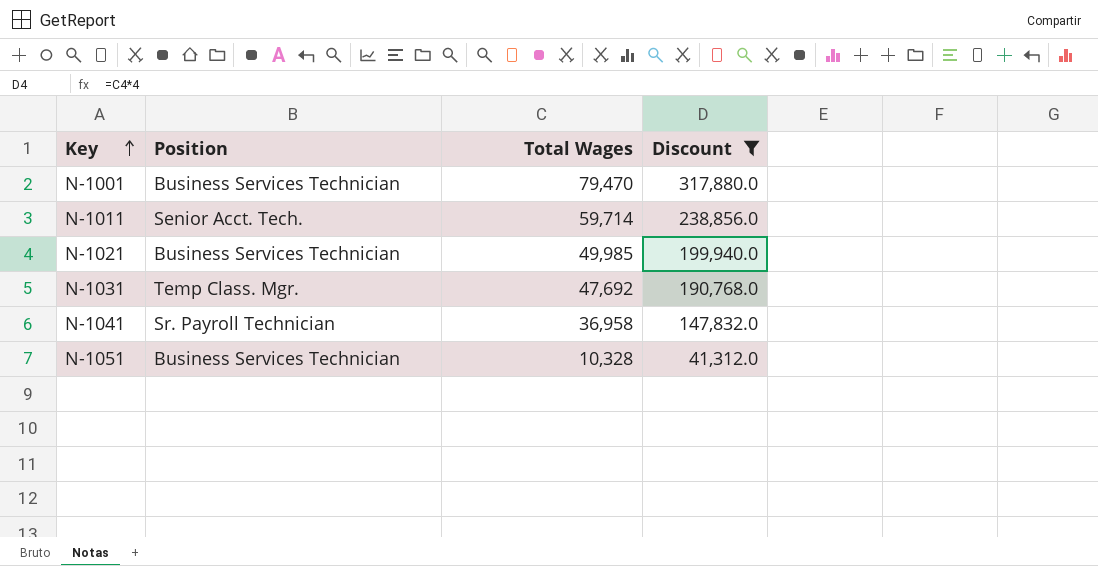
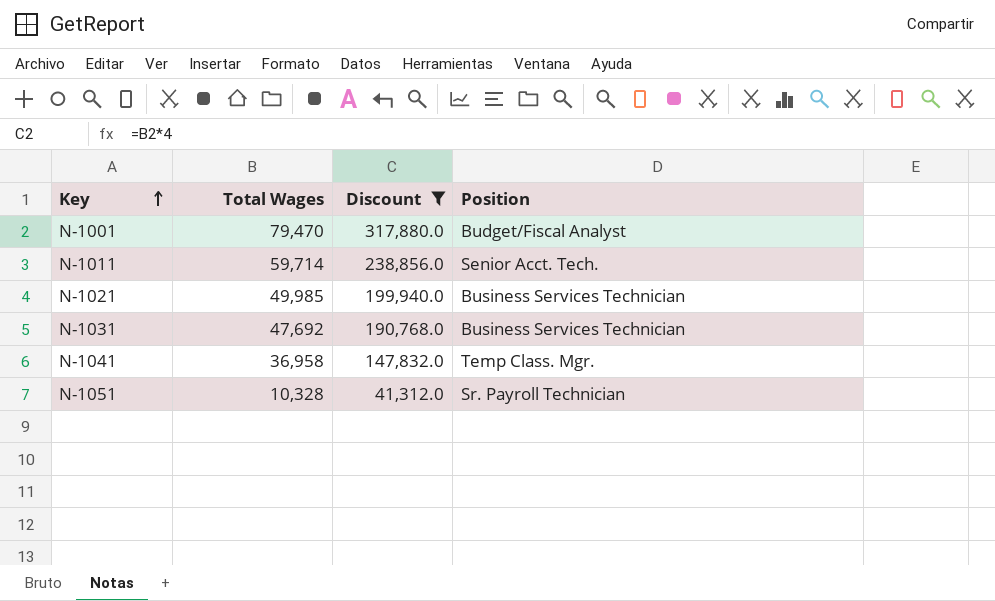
column Position | position: 2 -> 4
N-1001 | Position: Business Services Technician -> Budget/Fiscal Analyst
N-1031 | Position: Temp Class. Mgr. -> Business Services Technician
N-1041 | Position: Sr. Payroll Technician -> Temp Class. Mgr.
N-1051 | Position: Business Services Technician -> Sr. Payroll Technician

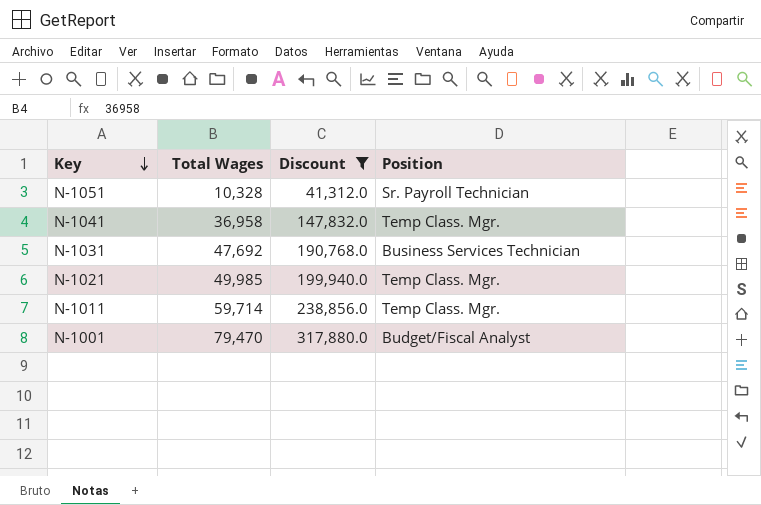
row order: Key ascending -> Key descending
N-1021 | Position: Business Services Technician -> Temp Class. Mgr.
N-1011 | Position: Senior Acct. Tech. -> Temp Class. Mgr.

